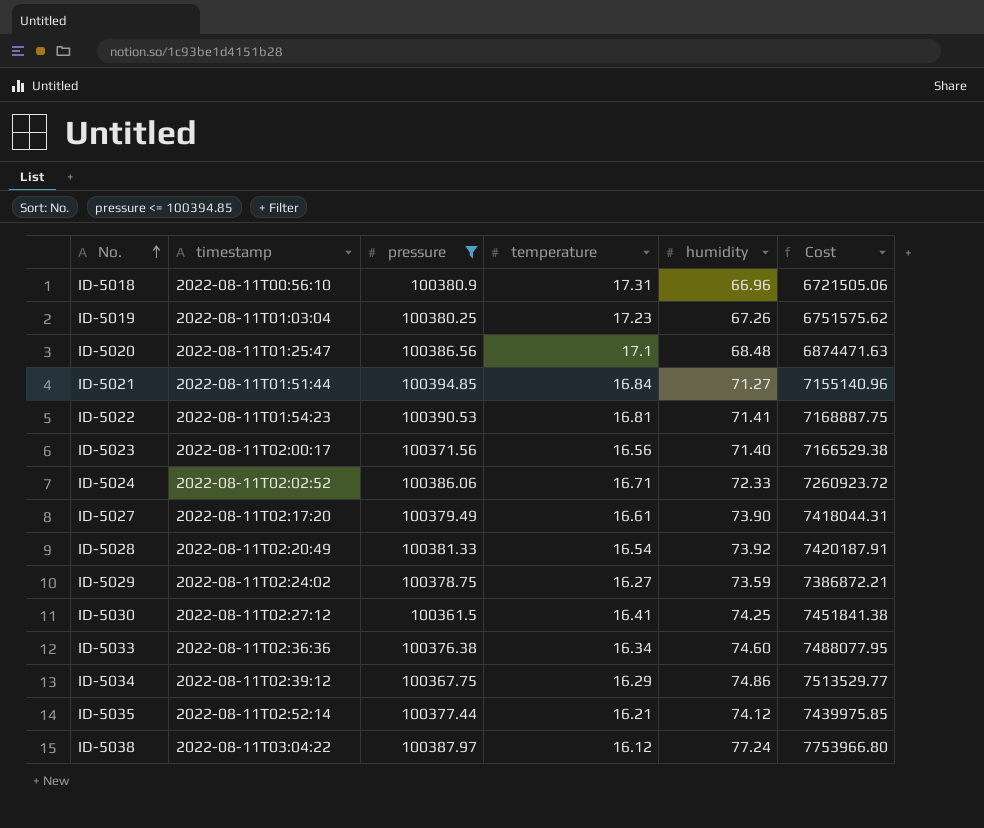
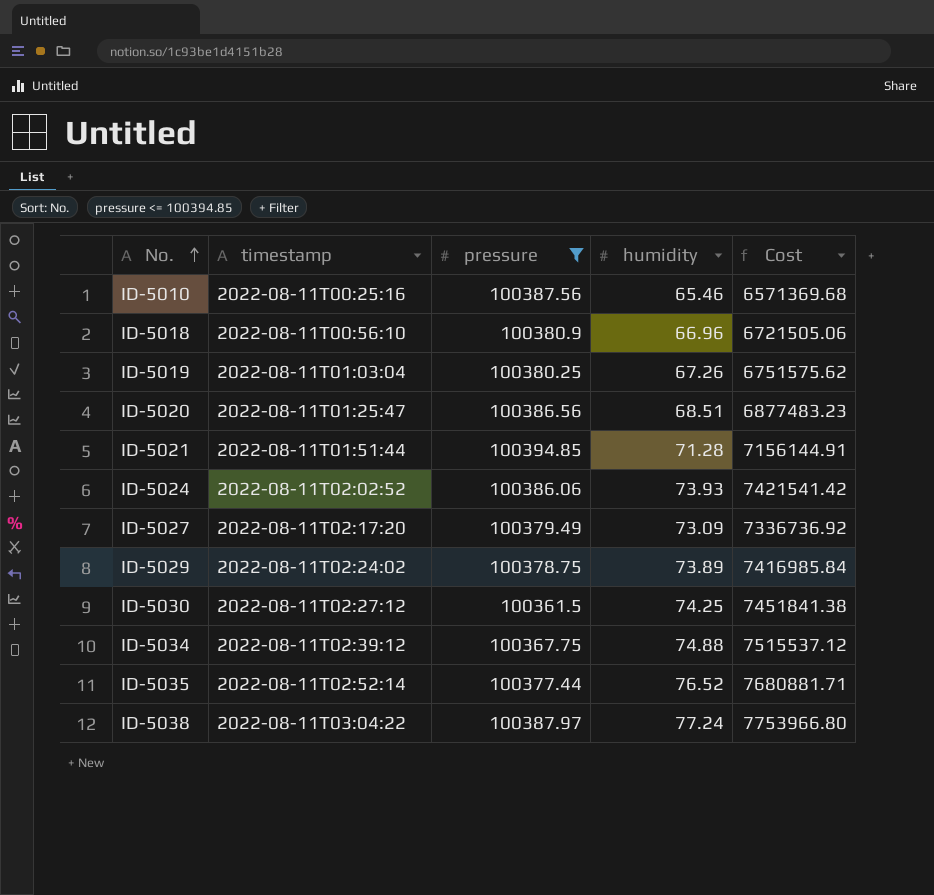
column temperature | position: 4 -> none
row ID-5022: 2022-08-11T01:54:23 | 100390.53 | 16.81 | 71.41 | 7168887.75 -> none
row ID-5023: 2022-08-11T02:00:17 | 100371.56 | 16.56 | 71.40 | 7166529.38 -> none
row ID-5028: 2022-08-11T02:20:49 | 100381.33 | 16.54 | 73.92 | 7420187.91 -> none
row ID-5033: 2022-08-11T02:36:36 | 100376.38 | 16.34 | 74.60 | 7488077.95 -> none
row ID-5010: none -> 2022-08-11T00:25:16 | 100387.56 | 65.46 | 6571369.68
ID-5020 | humidity: 68.48 -> 68.51
ID-5020 | Cost: 6874471.63 -> 6877483.23
ID-5021 | humidity: 71.27 -> 71.28
ID-5021 | Cost: 7155140.96 -> 7156144.91
ID-5024 | humidity: 72.33 -> 73.93
ID-5024 | Cost: 7260923.72 -> 7421541.42
ID-5027 | humidity: 73.90 -> 73.09
ID-5027 | Cost: 7418044.31 -> 7336736.92
ID-5029 | humidity: 73.59 -> 73.89
ID-5029 | Cost: 7386872.21 -> 7416985.84
ID-5034 | humidity: 74.86 -> 74.88
ID-5034 | Cost: 7513529.77 -> 7515537.12
ID-5035 | humidity: 74.12 -> 76.52
ID-5035 | Cost: 7439975.85 -> 7680881.71

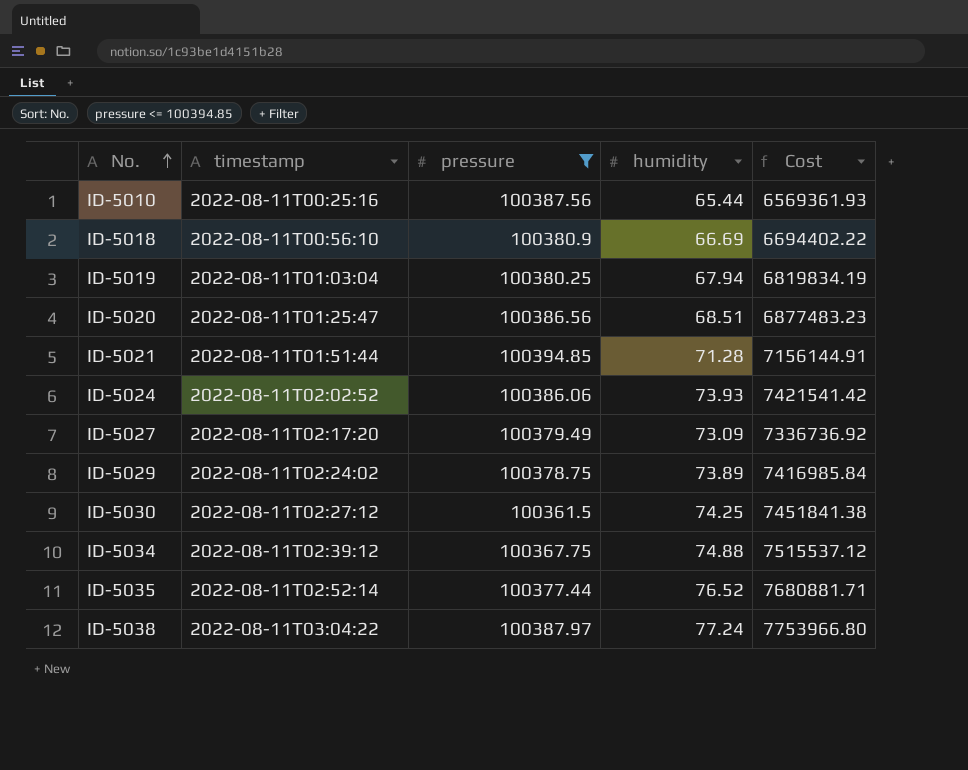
ID-5010 | humidity: 65.46 -> 65.44
ID-5010 | Cost: 6571369.68 -> 6569361.93
ID-5018 | humidity: 66.96 -> 66.69
ID-5018 | Cost: 6721505.06 -> 6694402.22
ID-5019 | humidity: 67.26 -> 67.94
ID-5019 | Cost: 6751575.62 -> 6819834.19

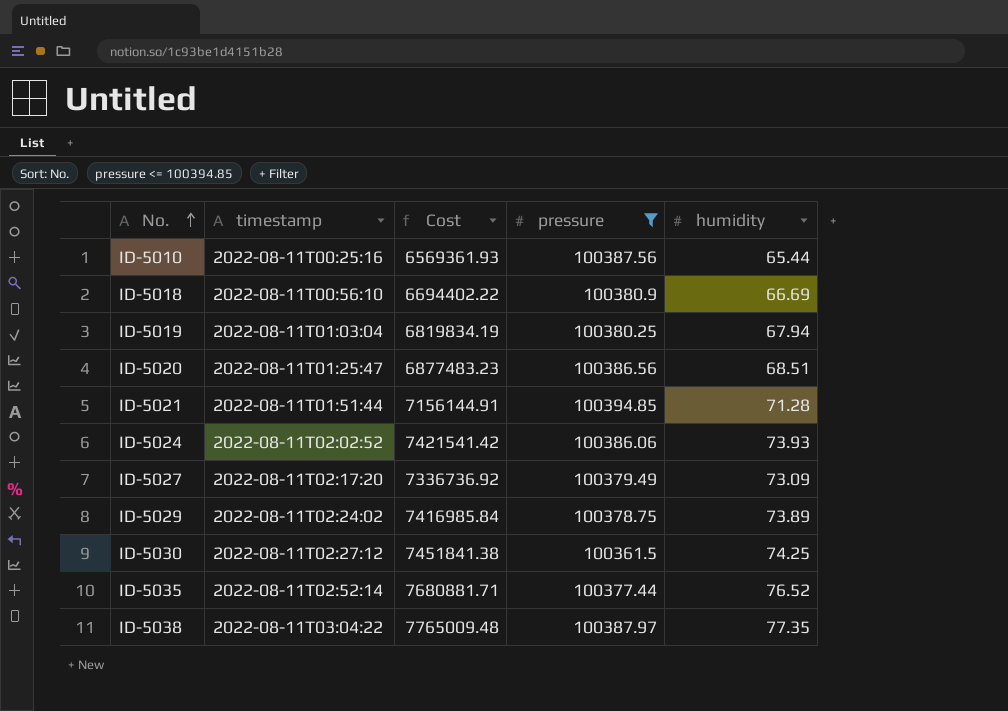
column Cost | position: 5 -> 3
row ID-5034: 2022-08-11T02:39:12 | 100367.75 | 74.88 | 7515537.12 -> none
ID-5038 | Cost: 7753966.80 -> 7765009.48
ID-5038 | humidity: 77.24 -> 77.35

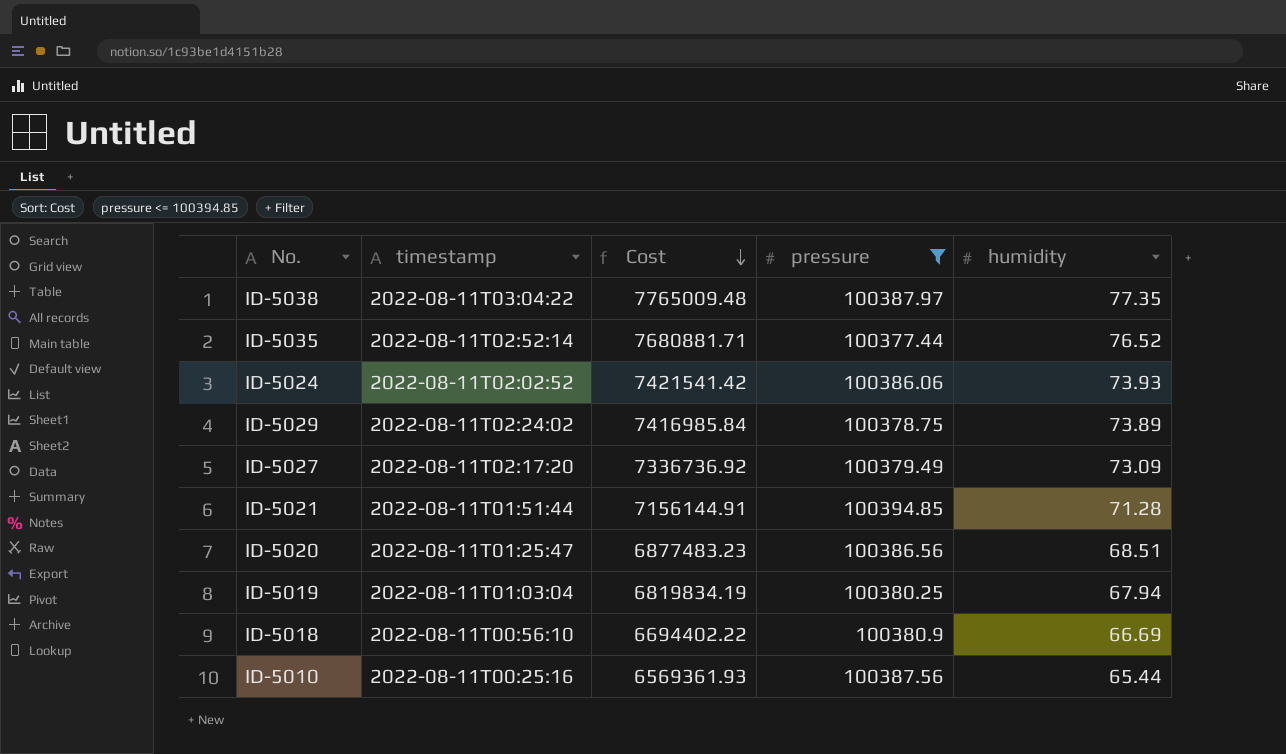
row order: No. ascending -> Cost descending
row ID-5030: 2022-08-11T02:27:12 | 7451841.38 | 100361.5 | 74.25 -> none

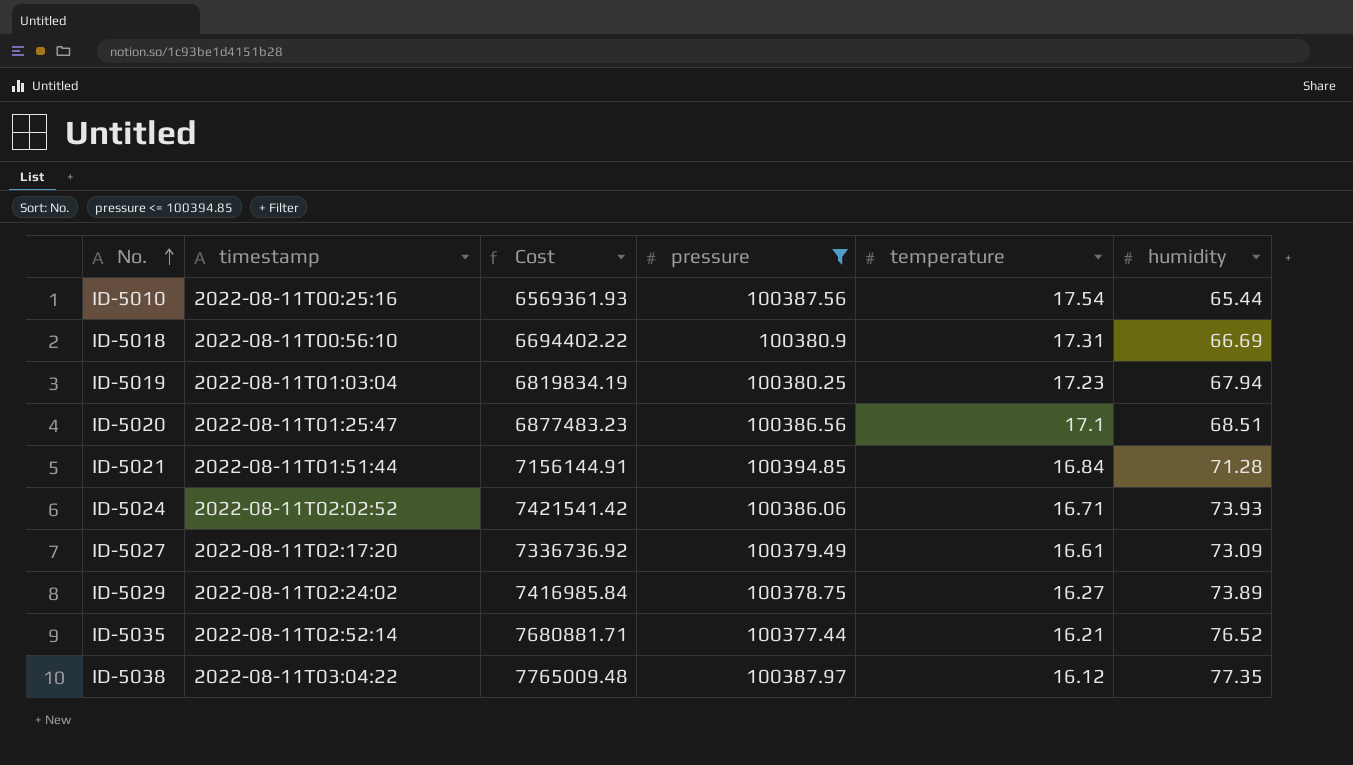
row order: Cost descending -> No. ascending
column temperature | position: none -> 5

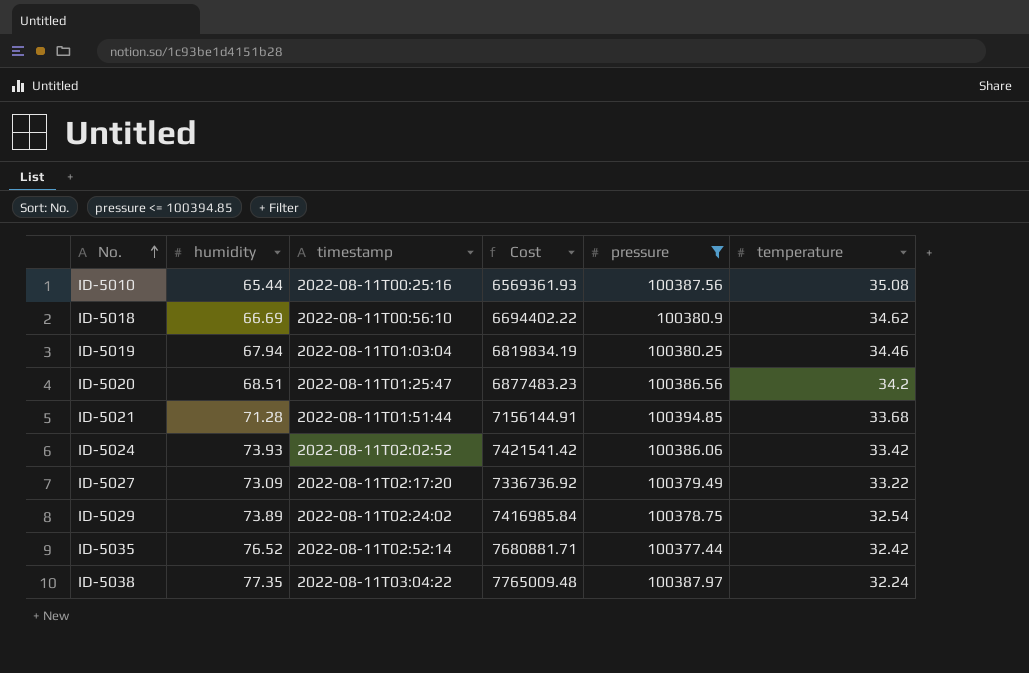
column humidity | position: 6 -> 2
ID-5010 | temperature: 17.54 -> 35.08
ID-5018 | temperature: 17.31 -> 34.62
ID-5019 | temperature: 17.23 -> 34.46
ID-5020 | temperature: 17.1 -> 34.2
ID-5021 | temperature: 16.84 -> 33.68
ID-5024 | temperature: 16.71 -> 33.42
ID-5027 | temperature: 16.61 -> 33.22
ID-5029 | temperature: 16.27 -> 32.54
ID-5035 | temperature: 16.21 -> 32.42
ID-5038 | temperature: 16.12 -> 32.24

